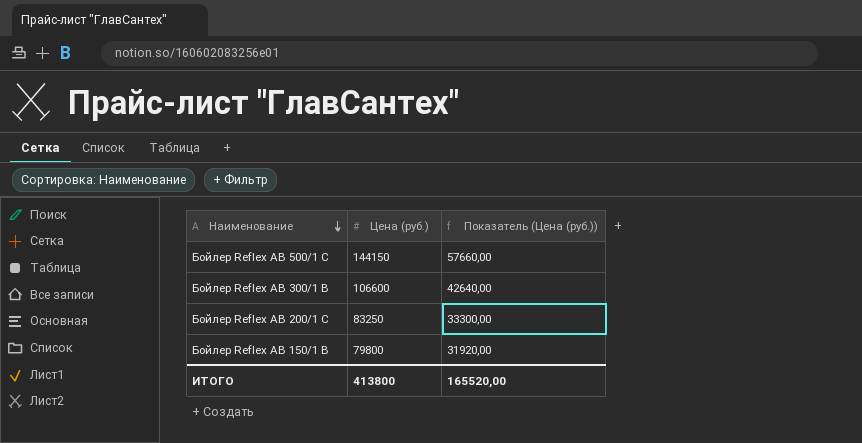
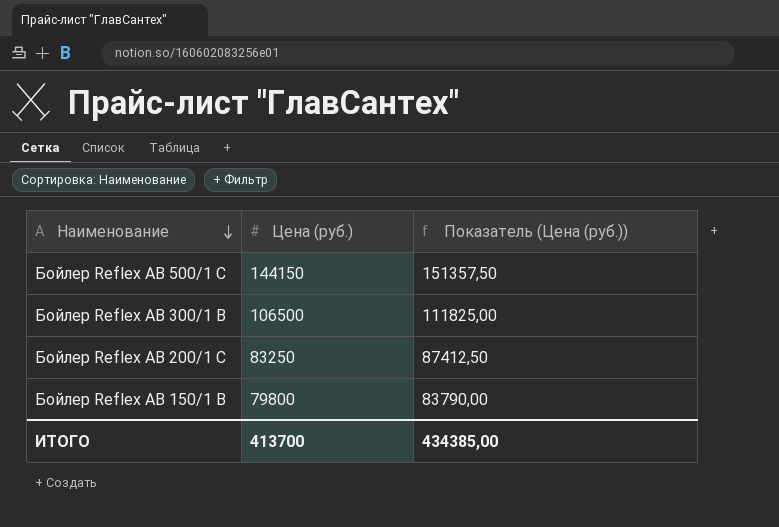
column Показатель (Цена (руб.)) | formula: [Цена (руб.)] * 0,4 -> [Цена (руб.)] * 1,05
Бойлер Reflex AB 300/1 B | Цена (руб.): 106600 -> 106500
ИТОГО | Цена (руб.): 413800 -> 413700
ИТОГО | Показатель (Цена (руб.)): 165520,00 -> 434385,00

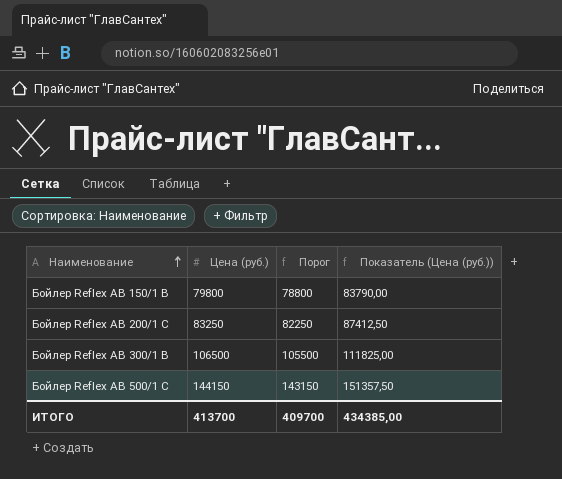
row order: Наименование descending -> Наименование ascending
column Порог | formula: none -> [Цена (руб.)] - 1000

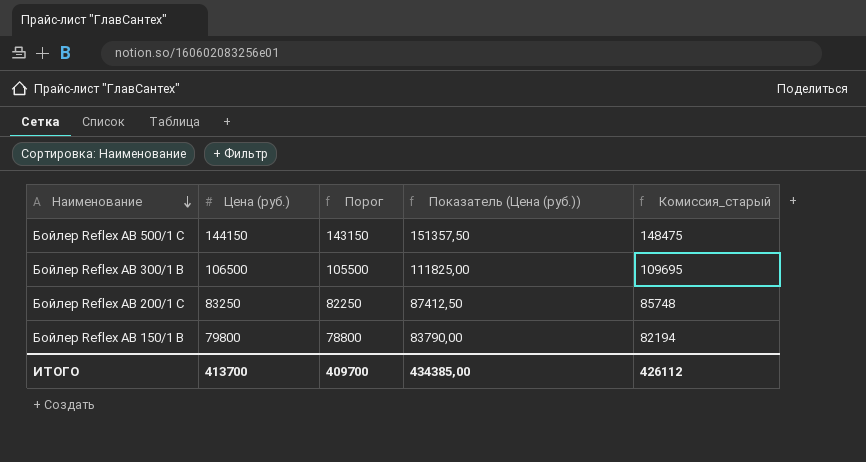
row order: Наименование ascending -> Наименование descending
column Комиссия_старый | formula: none -> [Цена (руб.)] * 1,03

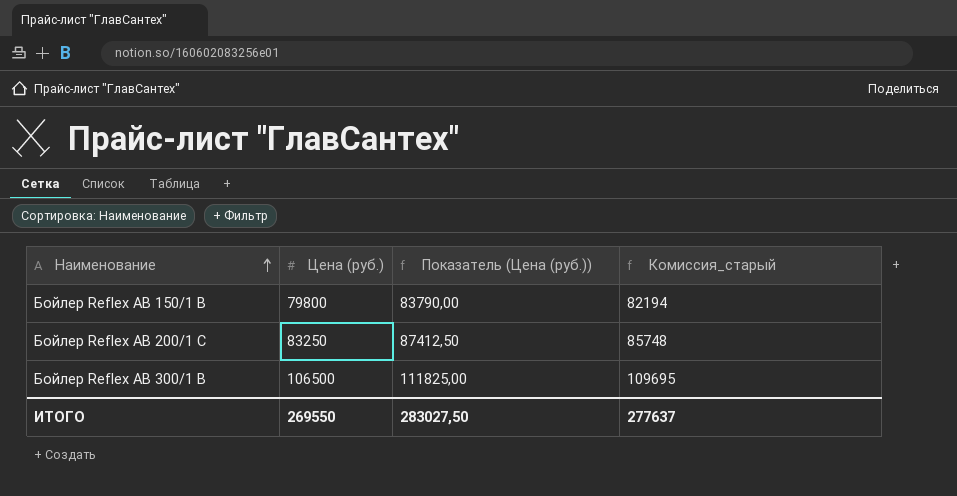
row order: Наименование descending -> Наименование ascending
column Порог | formula: [Цена (руб.)] - 1000 -> none
row Бойлер Reflex AB 500/1 C: 144150 | 143150 | 151357,50 | 148475 -> none
ИТОГО | Цена (руб.): 413700 -> 269550
ИТОГО | Показатель (Цена (руб.)): 434385,00 -> 283027,50
ИТОГО | Комиссия_старый: 426112 -> 277637

